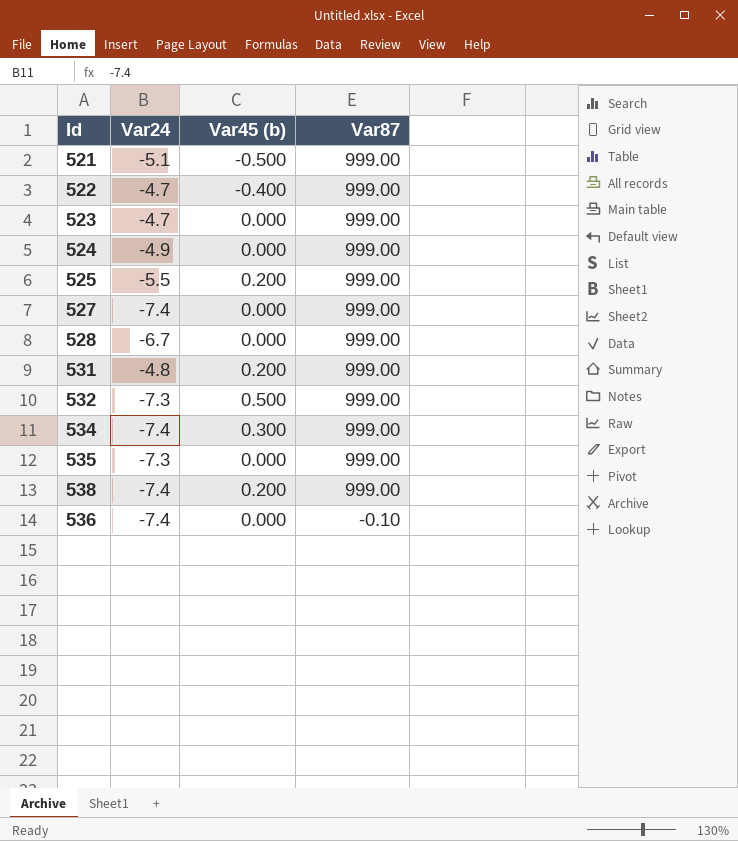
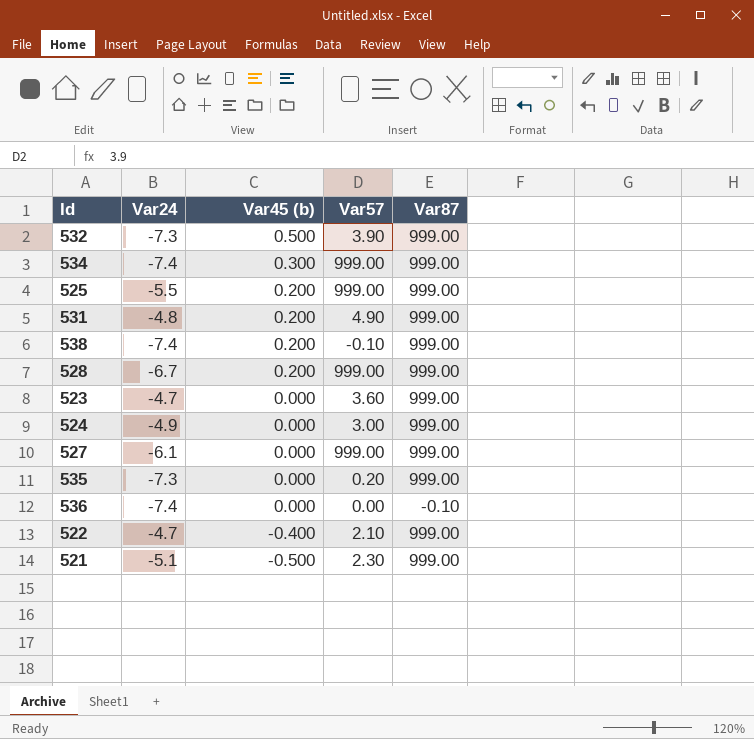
row order: Var87 descending -> Var45 (b) descending
column Var57 | position: none -> 4
528 | Var45 (b): 0.000 -> 0.200
527 | Var24: -7.4 -> -6.1

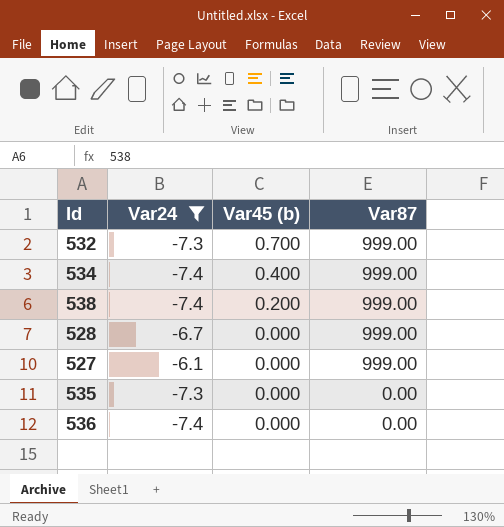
filter: none -> Var24 <= -6.1
column Var57 | position: 4 -> none
532 | Var45 (b): 0.500 -> 0.700
534 | Var45 (b): 0.300 -> 0.400
528 | Var45 (b): 0.200 -> 0.000
535 | Var87: 999.00 -> 0.00
536 | Var87: -0.10 -> 0.00

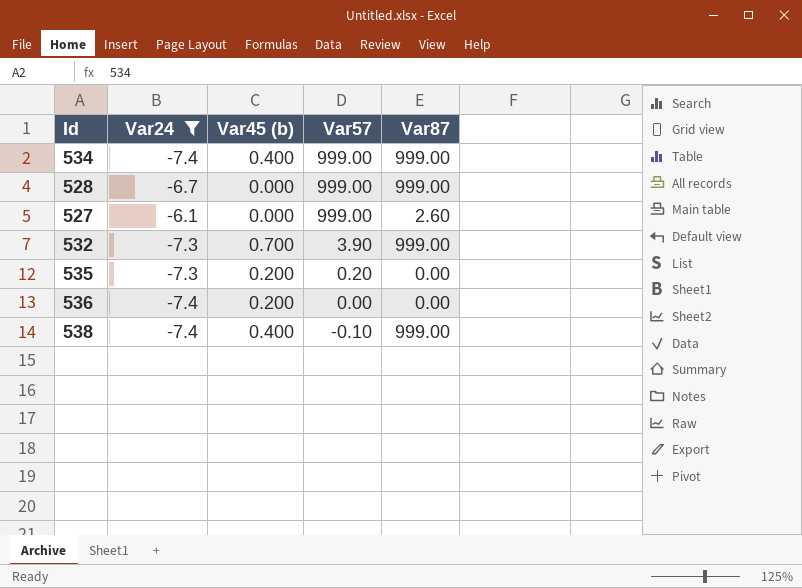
row order: Var45 (b) descending -> Var57 descending
column Var57 | position: none -> 4
527 | Var87: 999.00 -> 2.60
535 | Var45 (b): 0.000 -> 0.200
536 | Var45 (b): 0.000 -> 0.200
538 | Var45 (b): 0.200 -> 0.400

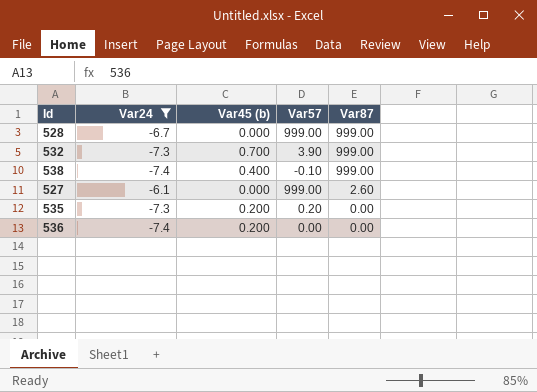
row order: Var57 descending -> Var87 descending
row 534: -7.4 | 0.400 | 999.00 | 999.00 -> none

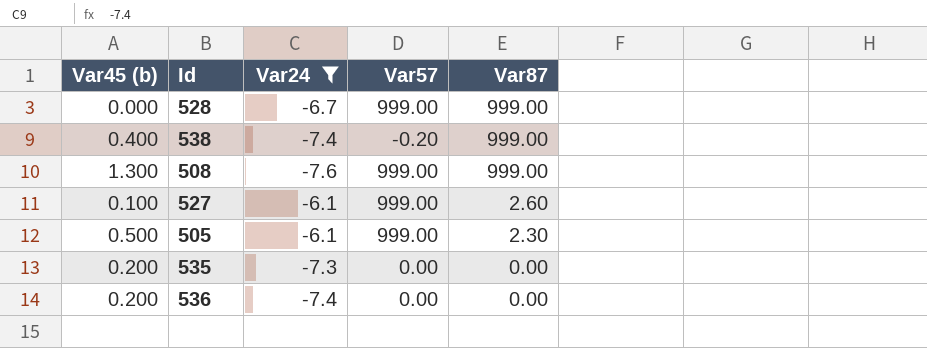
column Var45 (b) | position: 3 -> 1
row 532: -7.3 | 0.700 | 3.90 | 999.00 -> none
538 | Var57: -0.10 -> -0.20
row 508: none -> 1.300 | -7.6 | 999.00 | 999.00
527 | Var45 (b): 0.000 -> 0.100
row 505: none -> 0.500 | -6.1 | 999.00 | 2.30
535 | Var57: 0.20 -> 0.00

